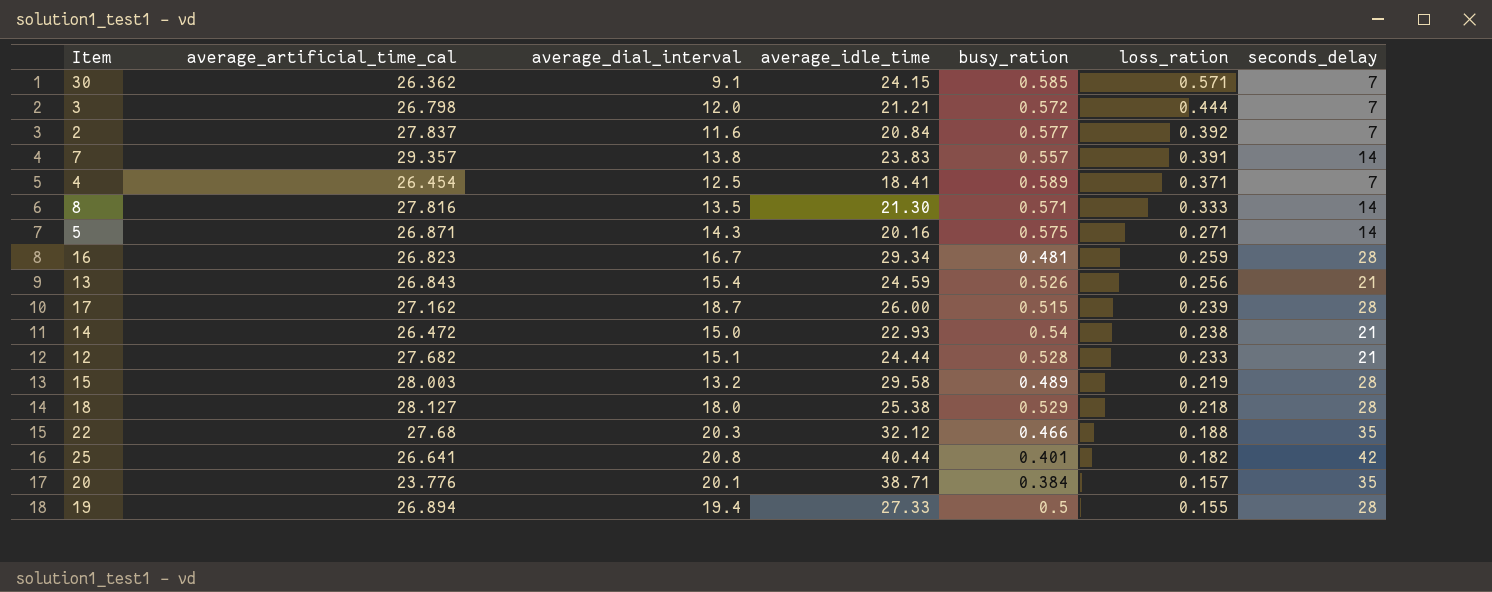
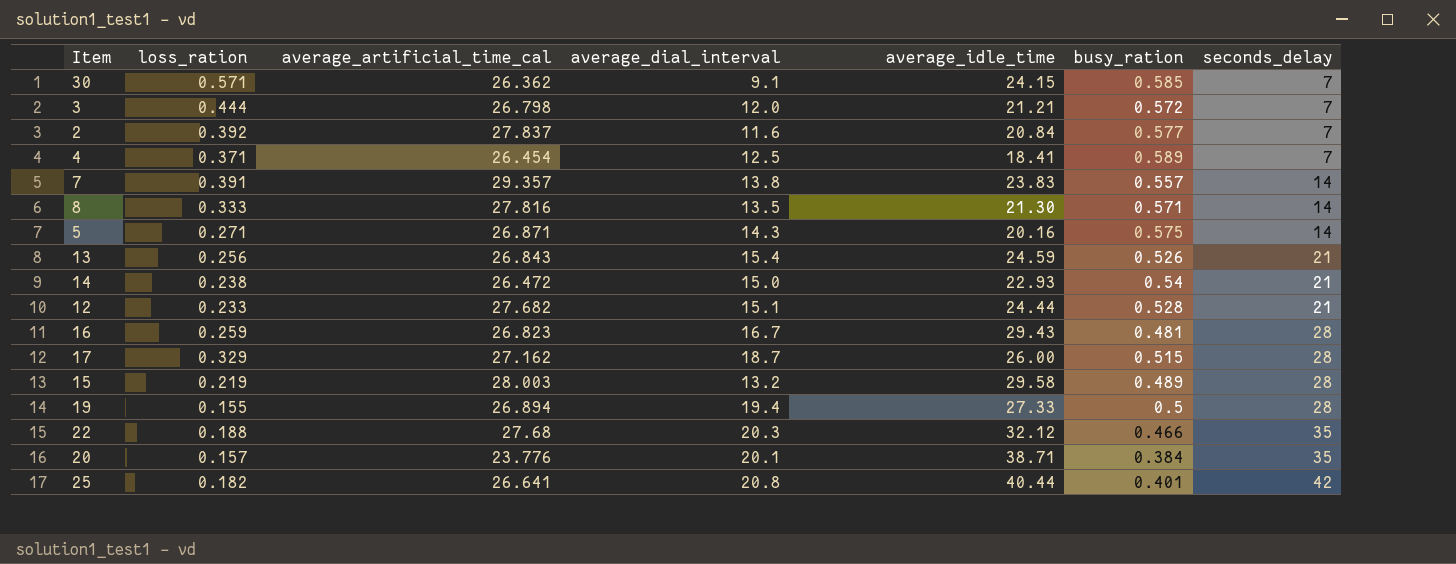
row order: loss_ration descending -> seconds_delay ascending
column loss_ration | position: 6 -> 2
row 18: 28.127 | 18.0 | 25.38 | 0.529 | 0.218 | 28 -> none
16 | average_idle_time: 29.34 -> 29.43
17 | loss_ration: 0.239 -> 0.329

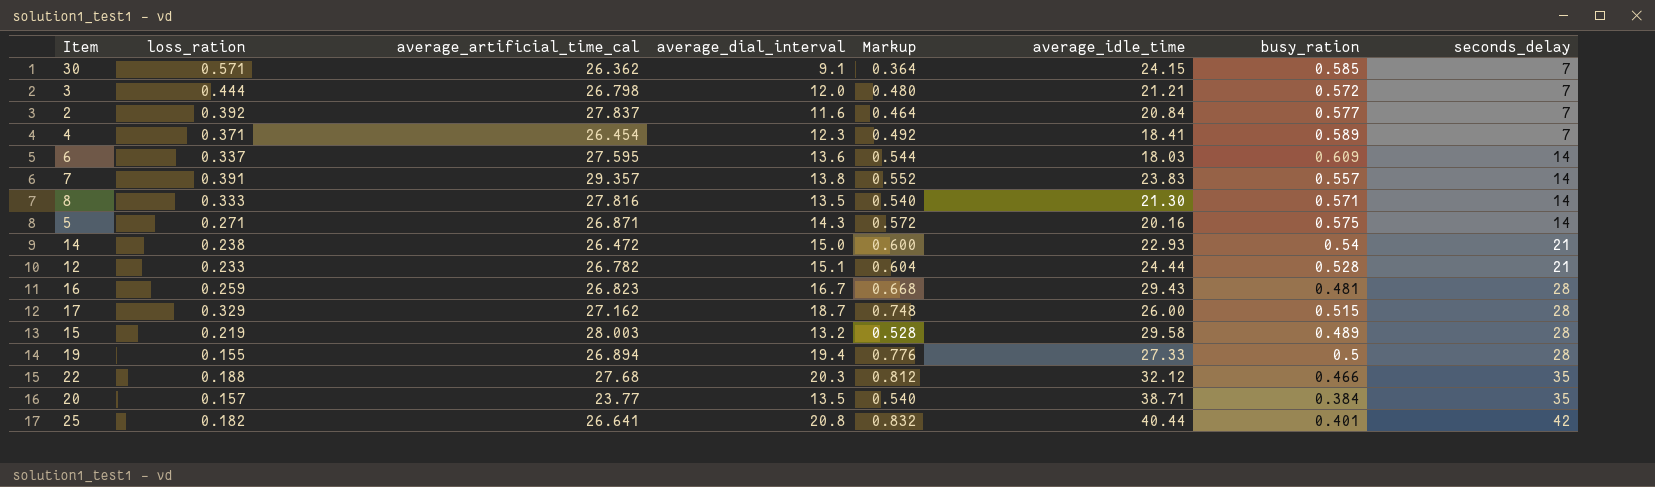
column Markup | formula: none -> [average_dial_interval] * 0.04
row 13: 0.256 | 26.843 | 15.4 | 24.59 | 0.526 | 21 -> none
4 | average_dial_interval: 12.5 -> 12.3
row 6: none -> 0.337 | 27.595 | 13.6 | 0.544 | 18.03 | 0.609 | 14
12 | average_artificial_time_cal: 27.682 -> 26.782
20 | average_artificial_time_cal: 23.776 -> 23.77
20 | average_dial_interval: 20.1 -> 13.5

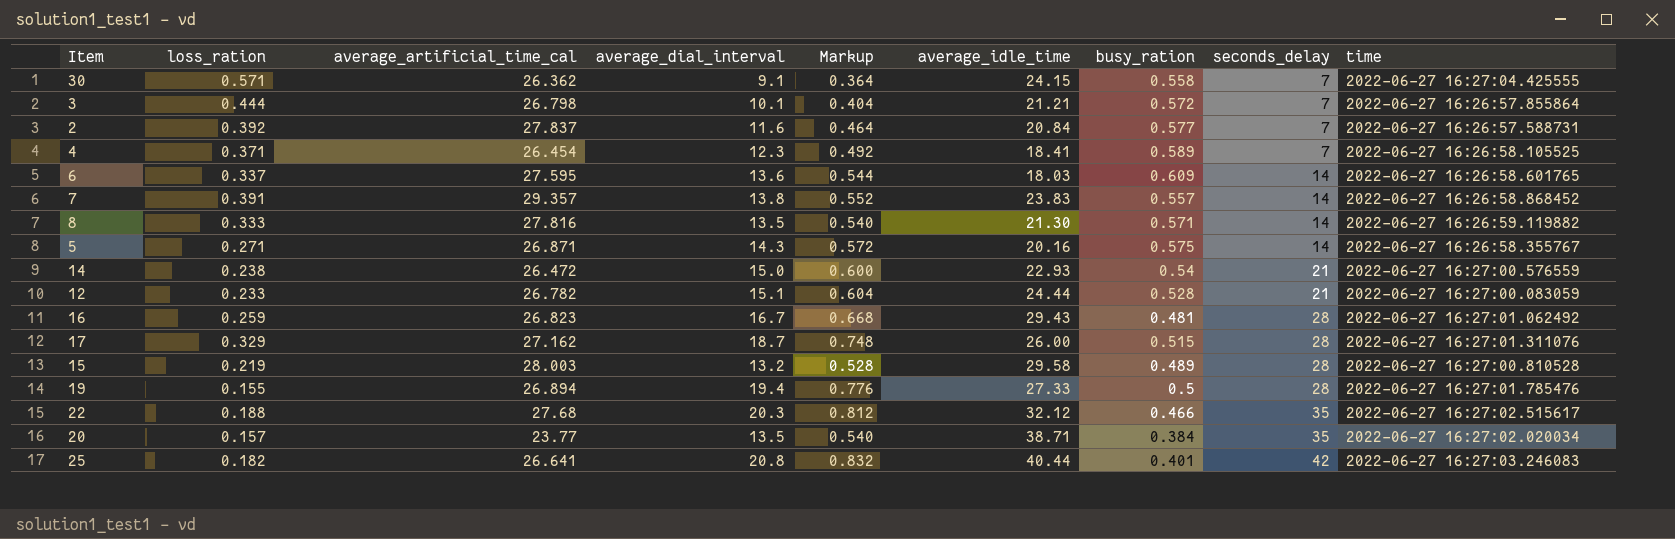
column time | position: none -> 9
30 | busy_ration: 0.585 -> 0.558
3 | average_dial_interval: 12.0 -> 10.1
3 | Markup: 0.480 -> 0.404

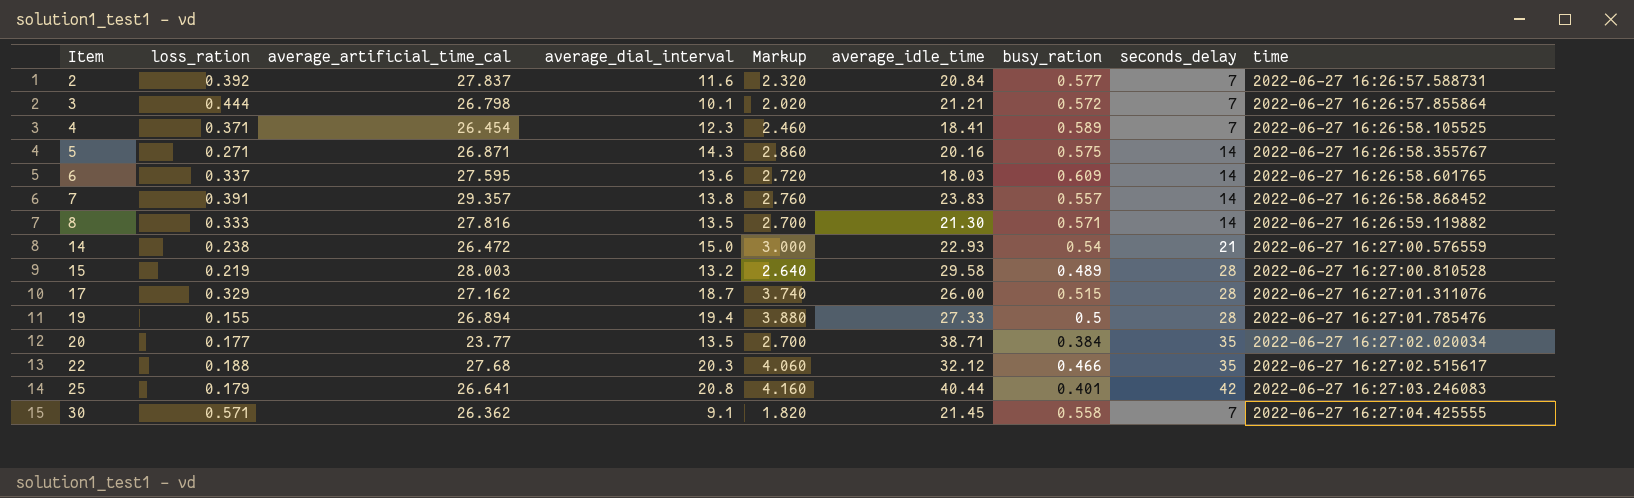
row order: seconds_delay ascending -> Item ascending
column Markup | formula: [average_dial_interval] * 0.04 -> [average_dial_interval] * 0.2
row 12: 0.233 | 26.782 | 15.1 | 0.604 | 24.44 | 0.528 | 21 | 2022-06-27 16:27:00.083059 -> none
row 16: 0.259 | 26.823 | 16.7 | 0.668 | 29.43 | 0.481 | 28 | 2022-06-27 16:27:01.062492 -> none
20 | loss_ration: 0.157 -> 0.177
25 | loss_ration: 0.182 -> 0.179
30 | average_idle_time: 24.15 -> 21.45

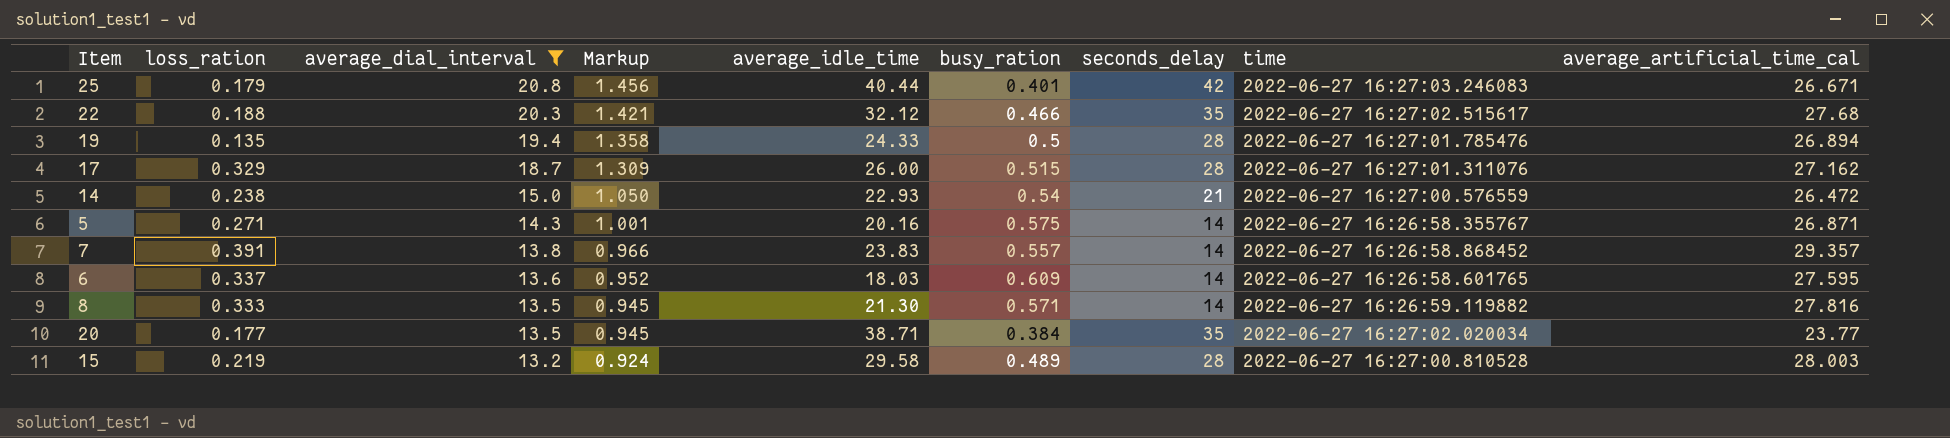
filter: none -> average_dial_interval >= 13.2
row order: Item ascending -> average_dial_interval descending
column Markup | formula: [average_dial_interval] * 0.2 -> [average_dial_interval] * 0.07
column average_artificial_time_cal | position: 3 -> 9
25 | average_artificial_time_cal: 26.641 -> 26.671
19 | loss_ration: 0.155 -> 0.135
19 | average_idle_time: 27.33 -> 24.33

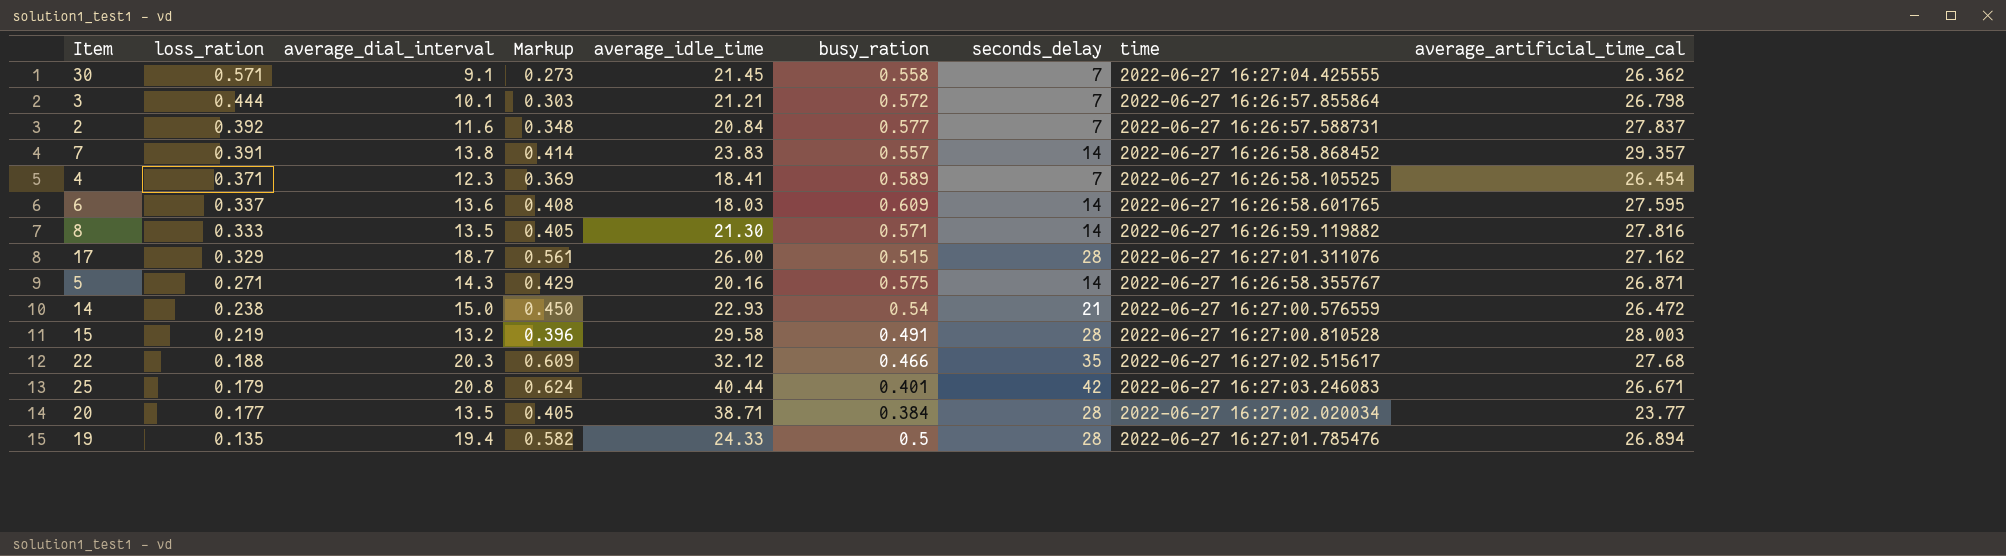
filter: average_dial_interval >= 13.2 -> none
row order: average_dial_interval descending -> loss_ration descending
column Markup | formula: [average_dial_interval] * 0.07 -> [average_dial_interval] * 0.03
15 | busy_ration: 0.489 -> 0.491
20 | seconds_delay: 35 -> 28

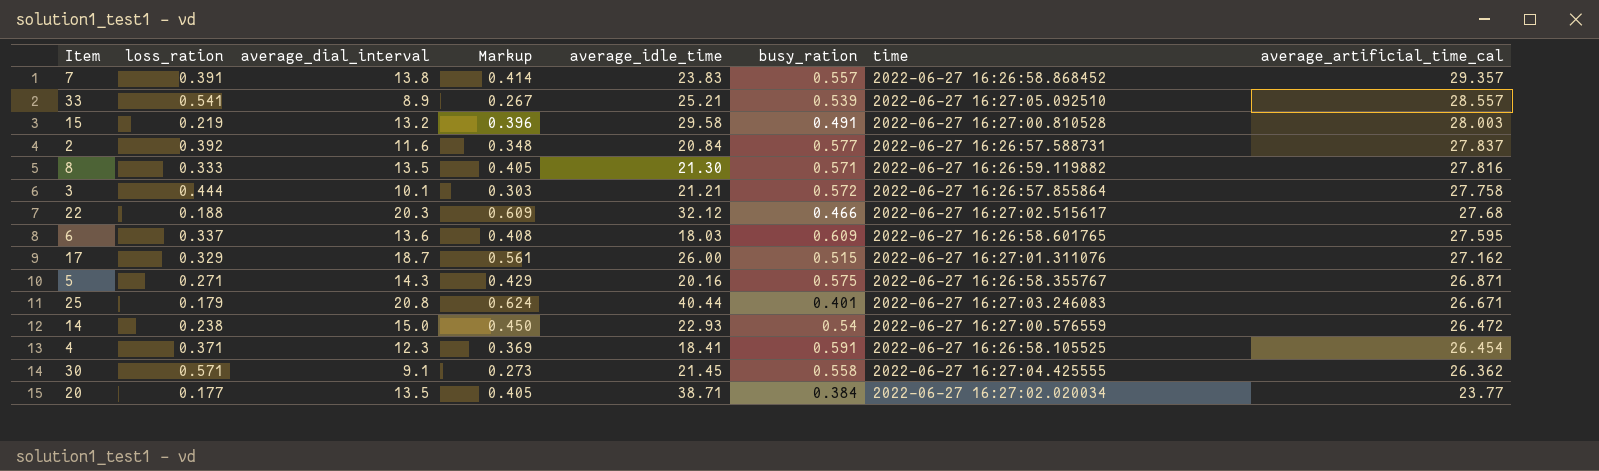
row order: loss_ration descending -> average_artificial_time_cal descending
column seconds_delay | position: 7 -> none
row 19: 0.135 | 19.4 | 0.582 | 24.33 | 0.5 | 28 | 2022-06-27 16:27:01.785476 | 26.894 -> none
row 33: none -> 0.541 | 8.9 | 0.267 | 25.21 | 0.539 | 2022-06-27 16:27:05.092510 | 28.557
3 | average_artificial_time_cal: 26.798 -> 27.758
4 | busy_ration: 0.589 -> 0.591

